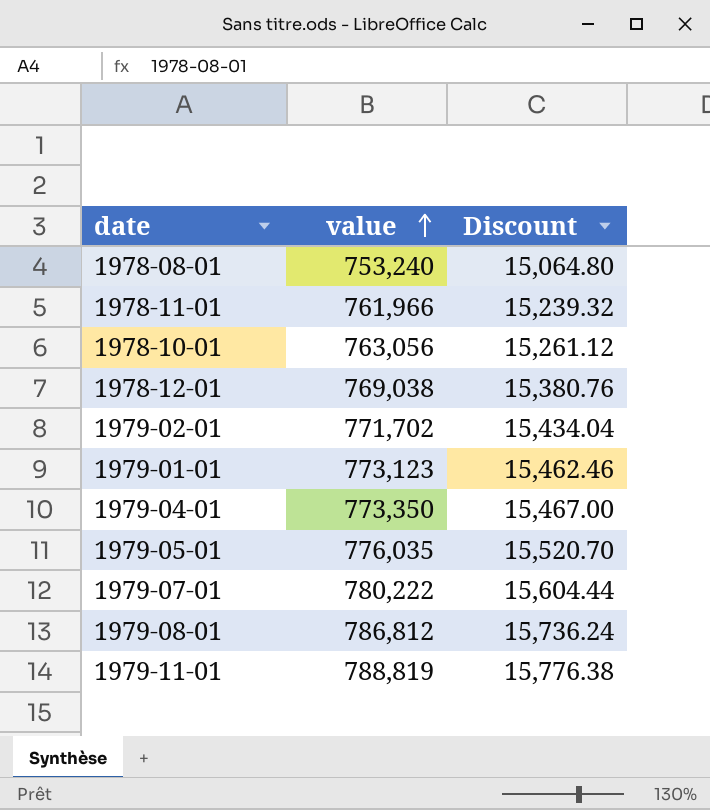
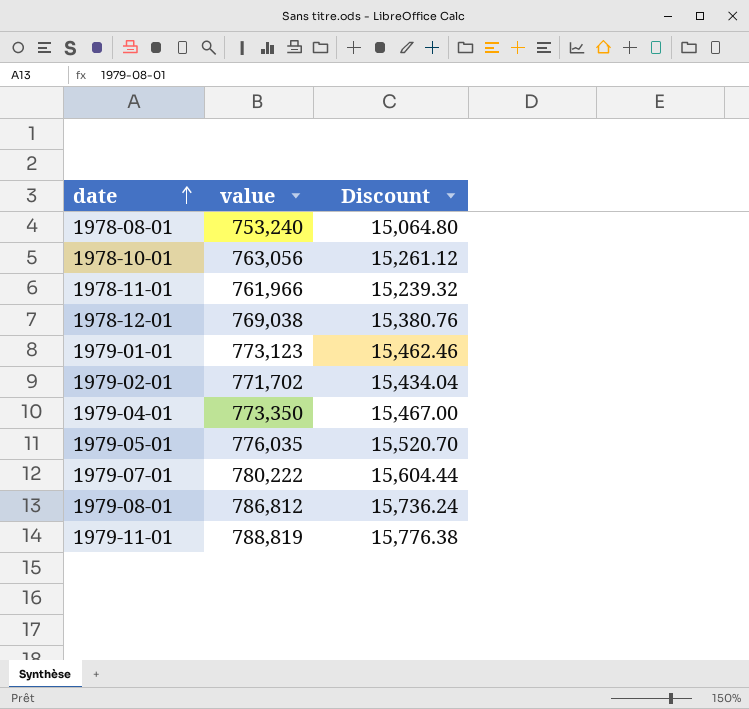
row order: value ascending -> date ascending

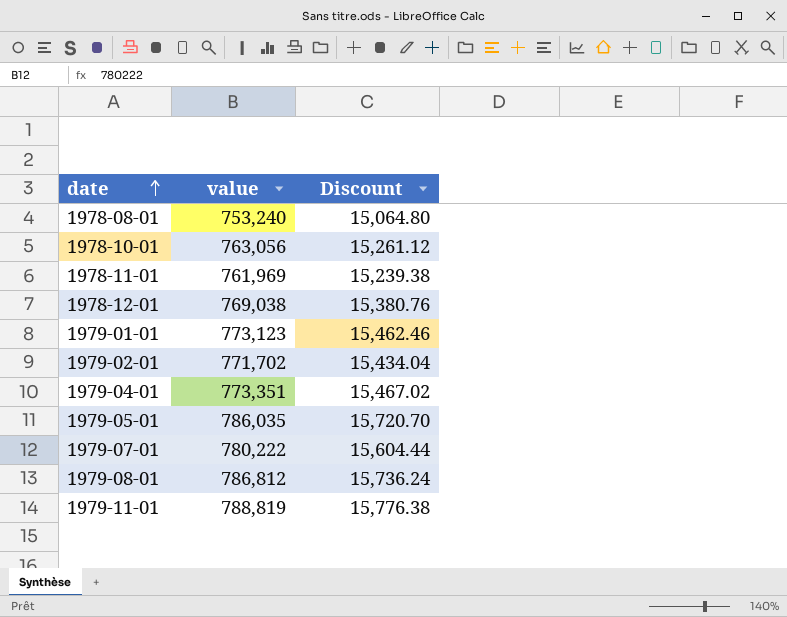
1978-11-01 | value: 761,966 -> 761,969
1978-11-01 | Discount: 15,239.32 -> 15,239.38
1979-04-01 | value: 773,350 -> 773,351
1979-04-01 | Discount: 15,467.00 -> 15,467.02
1979-05-01 | value: 776,035 -> 786,035
1979-05-01 | Discount: 15,520.70 -> 15,720.70

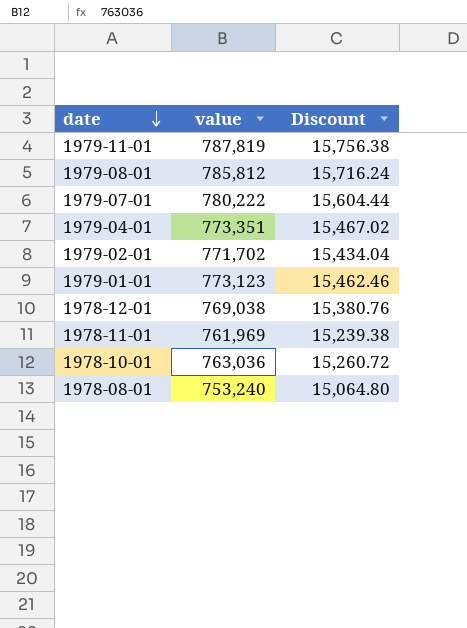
row order: date ascending -> date descending
row 1979-05-01: 786,035 | 15,720.70 -> none
1979-11-01 | value: 788,819 -> 787,819
1979-11-01 | Discount: 15,776.38 -> 15,756.38
1979-08-01 | value: 786,812 -> 785,812
1979-08-01 | Discount: 15,736.24 -> 15,716.24
1978-10-01 | value: 763,056 -> 763,036
1978-10-01 | Discount: 15,261.12 -> 15,260.72

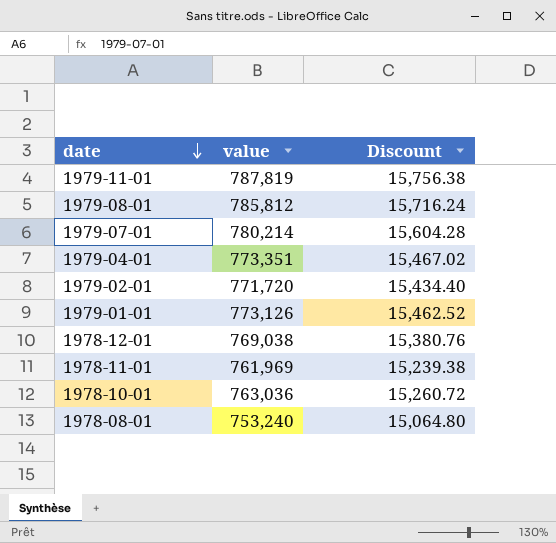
1979-07-01 | value: 780,222 -> 780,214
1979-07-01 | Discount: 15,604.44 -> 15,604.28
1979-02-01 | value: 771,702 -> 771,720
1979-02-01 | Discount: 15,434.04 -> 15,434.40
1979-01-01 | value: 773,123 -> 773,126
1979-01-01 | Discount: 15,462.46 -> 15,462.52

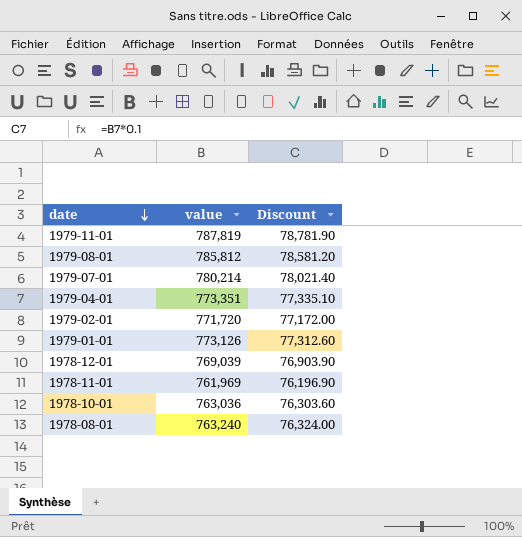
column Discount | formula: [value] * 0.02 -> [value] * 0.1
1978-12-01 | value: 769,038 -> 769,039
1978-08-01 | value: 753,240 -> 763,240

